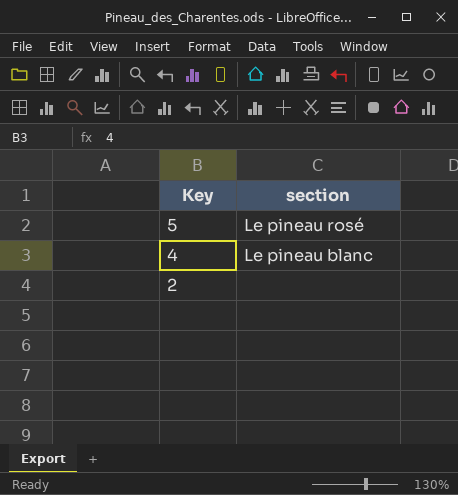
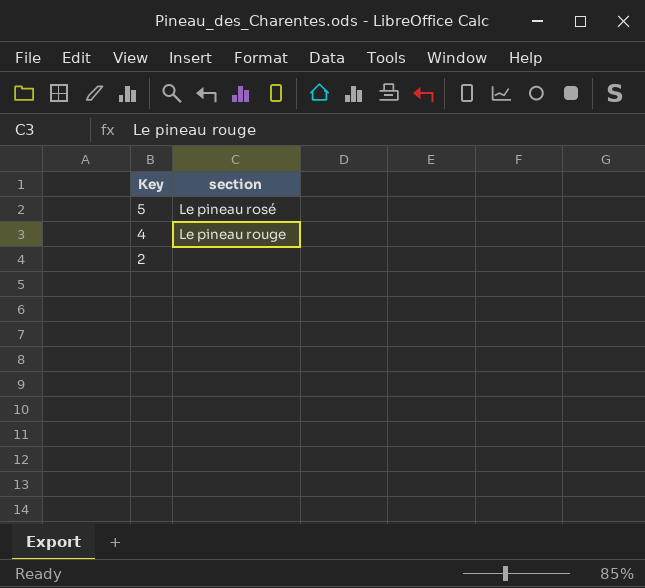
4 | section: Le pineau blanc -> Le pineau rouge

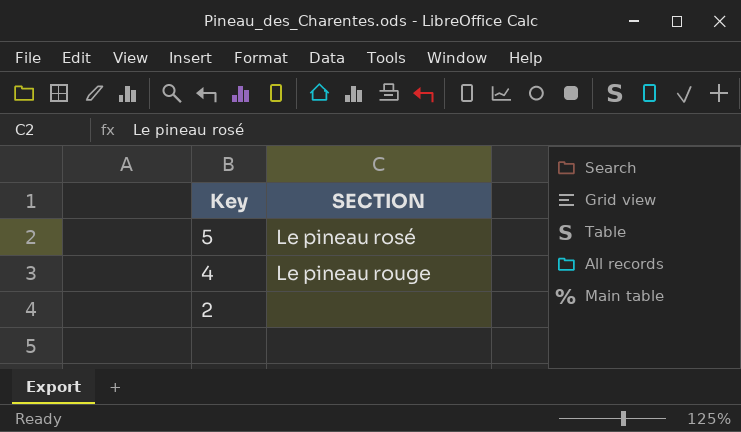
column name: section -> SECTION

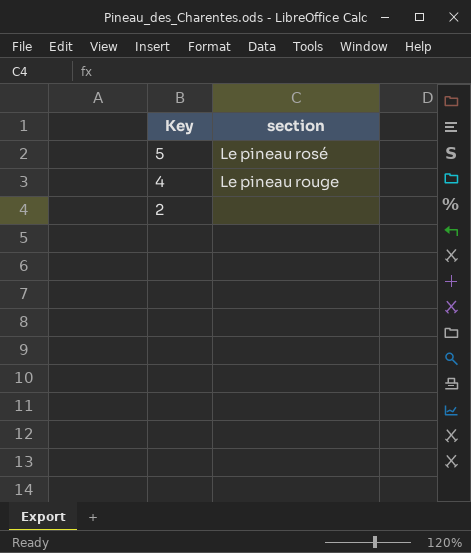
column name: SECTION -> section

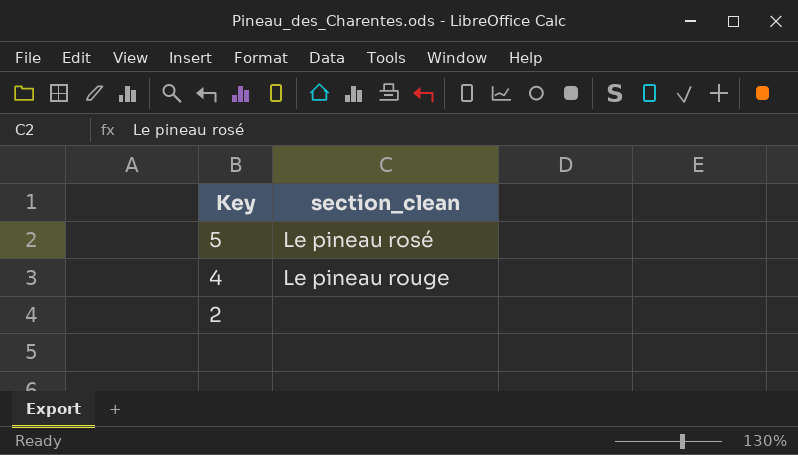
column name: section -> section_clean

